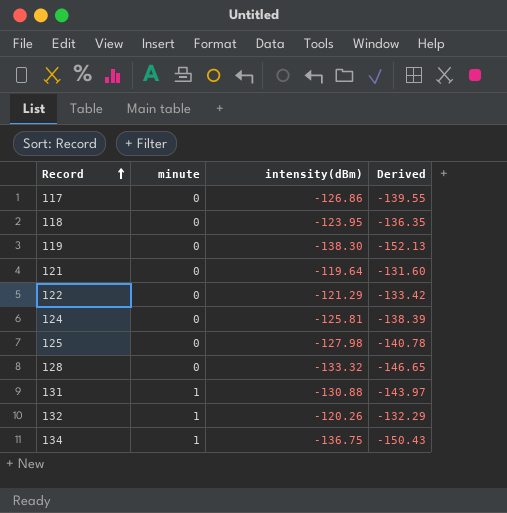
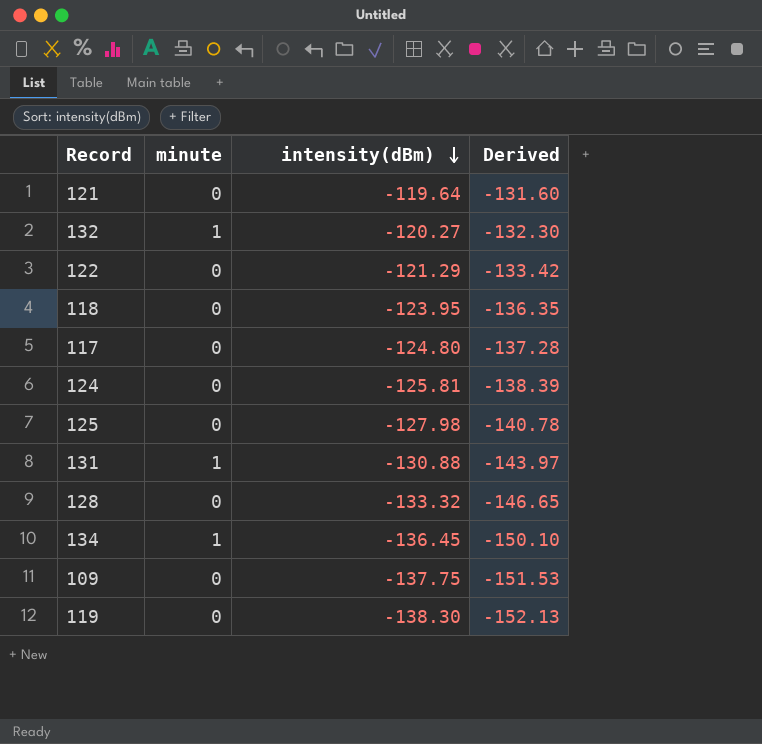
row order: Record ascending -> intensity(dBm) descending
132 | intensity(dBm): -120.26 -> -120.27
132 | Derived: -132.29 -> -132.30
117 | intensity(dBm): -126.86 -> -124.80
117 | Derived: -139.55 -> -137.28
134 | intensity(dBm): -136.75 -> -136.45
134 | Derived: -150.43 -> -150.10
row 109: none -> 0 | -137.75 | -151.53

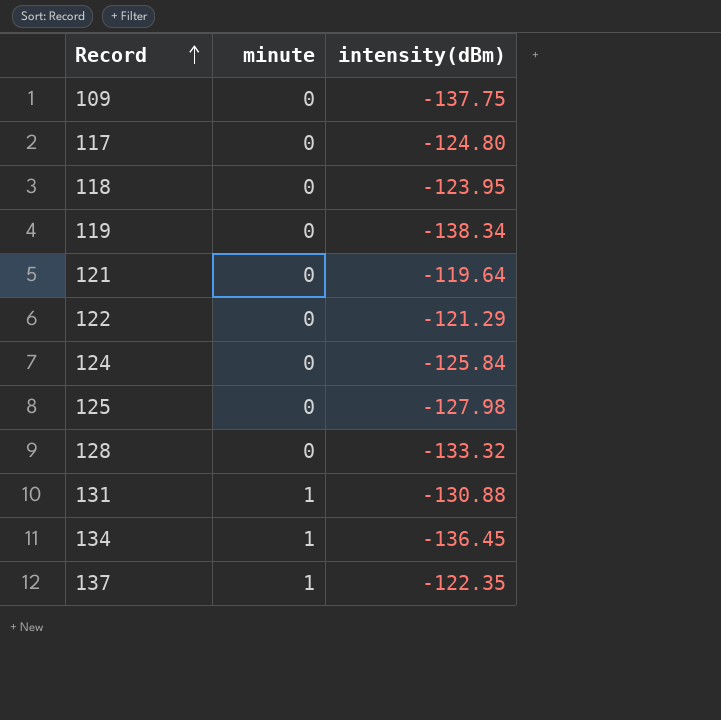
row order: intensity(dBm) descending -> Record ascending
column Derived | formula: [intensity(dBm)] * 1.1 -> none
row 132: 1 | -120.27 | -132.30 -> none
119 | intensity(dBm): -138.30 -> -138.34
124 | intensity(dBm): -125.81 -> -125.84
row 137: none -> 1 | -122.35

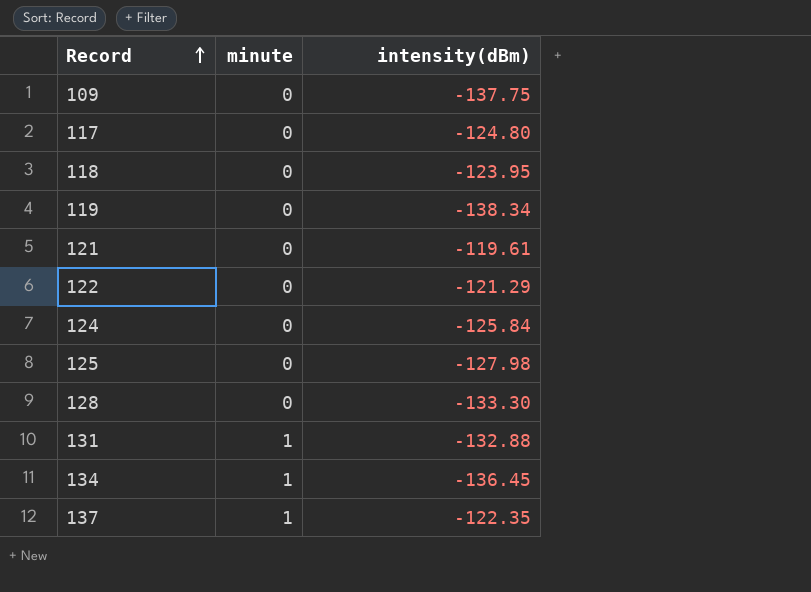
121 | intensity(dBm): -119.64 -> -119.61
128 | intensity(dBm): -133.32 -> -133.30
131 | intensity(dBm): -130.88 -> -132.88

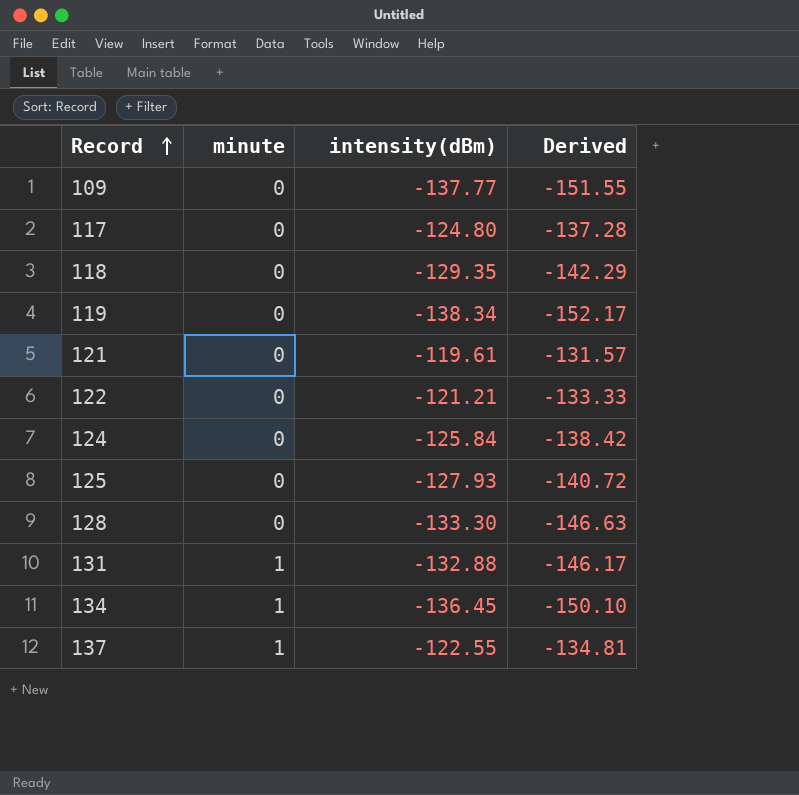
column Derived | formula: none -> [intensity(dBm)] * 1.1
109 | intensity(dBm): -137.75 -> -137.77
118 | intensity(dBm): -123.95 -> -129.35
122 | intensity(dBm): -121.29 -> -121.21
125 | intensity(dBm): -127.98 -> -127.93
137 | intensity(dBm): -122.35 -> -122.55

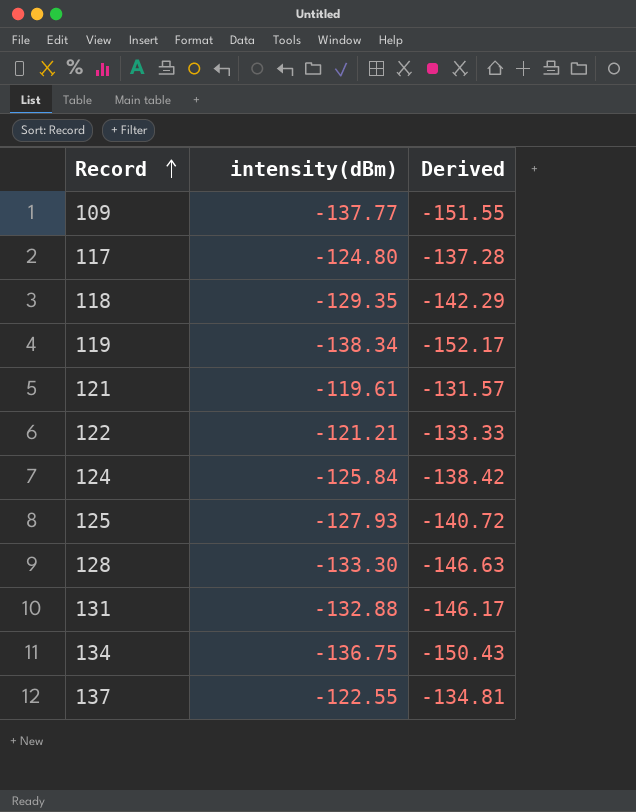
column minute | position: 2 -> none
134 | intensity(dBm): -136.45 -> -136.75
134 | Derived: -150.10 -> -150.43

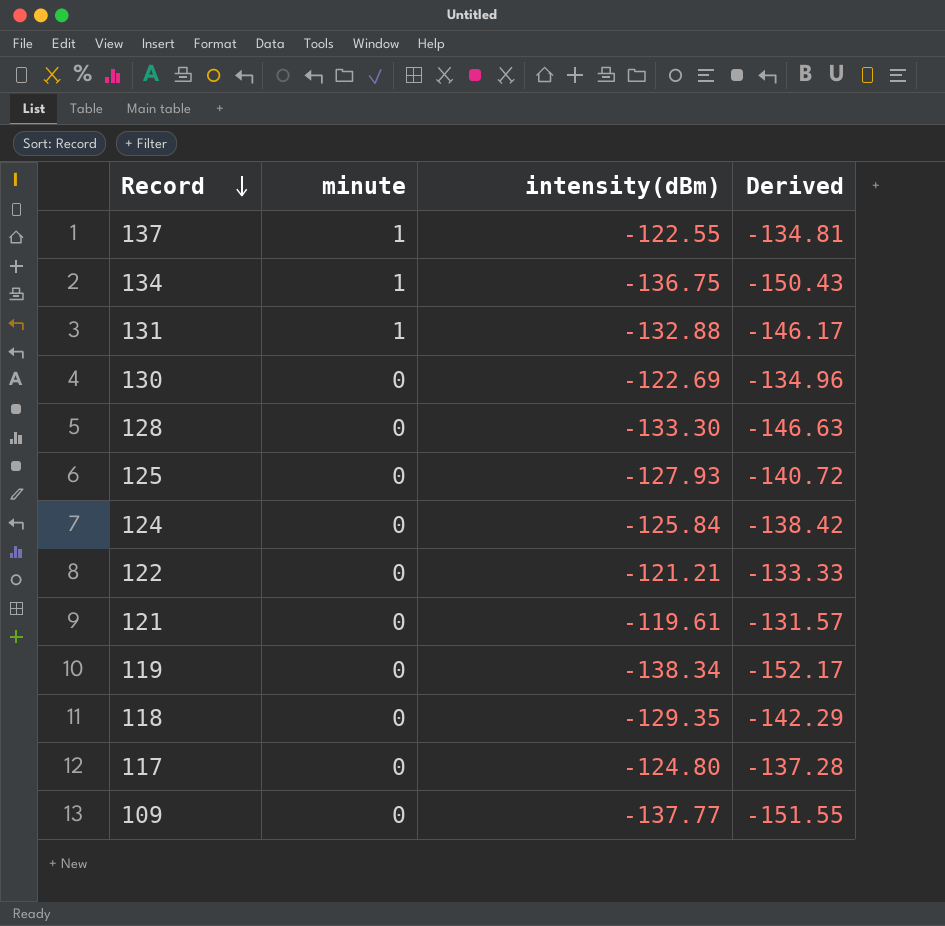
row order: Record ascending -> Record descending
column minute | position: none -> 2
row 130: none -> 0 | -122.69 | -134.96

